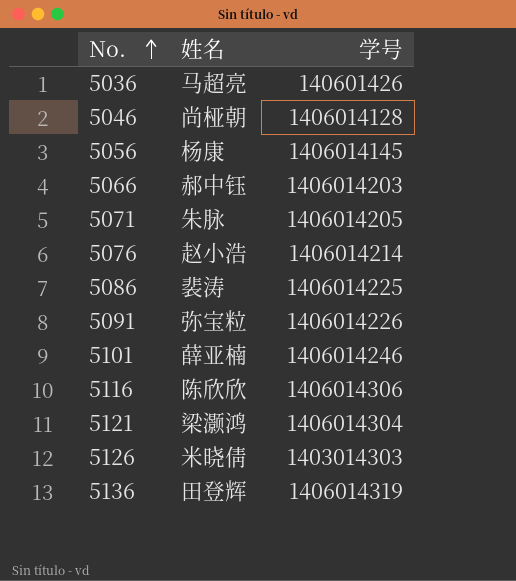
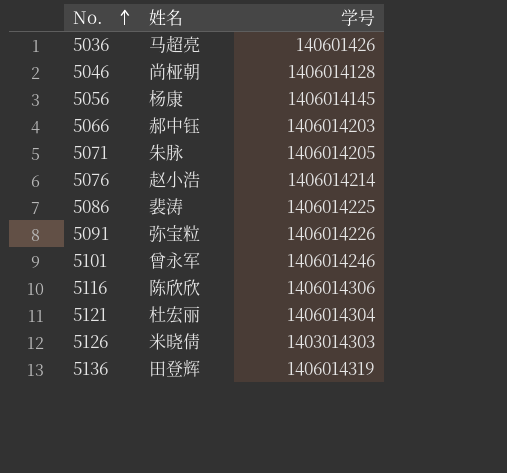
5101 | 姓名: 薛亚楠 -> 曾永军
5121 | 姓名: 梁灏鸿 -> 杜宏丽

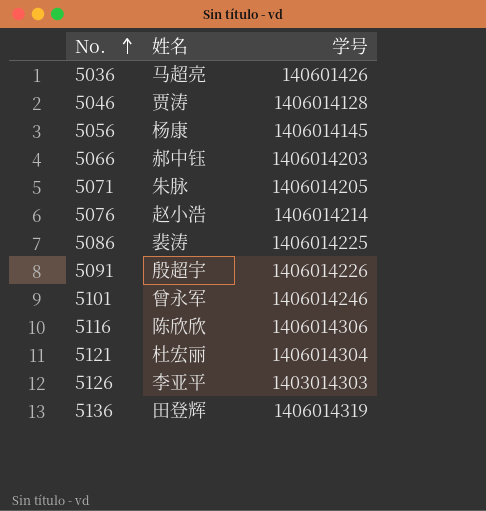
5046 | 姓名: 尚桠朝 -> 贾涛
5091 | 姓名: 弥宝粒 -> 殷超宇
5126 | 姓名: 米晓倩 -> 李亚平

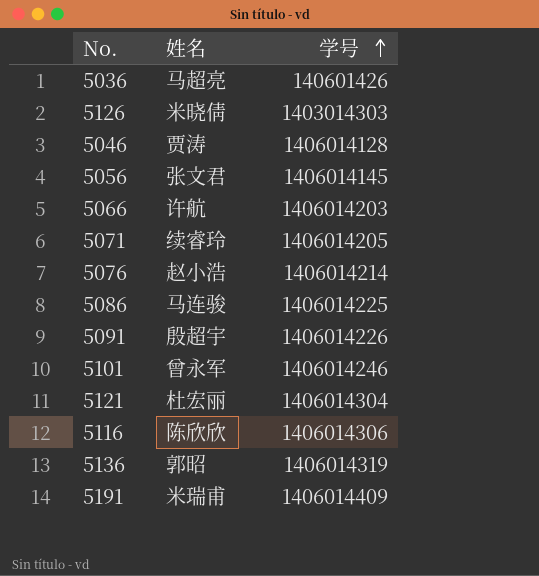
row order: No. ascending -> 学号 ascending
5126 | 姓名: 李亚平 -> 米晓倩
5056 | 姓名: 杨康 -> 张文君
5066 | 姓名: 郝中钰 -> 许航
5071 | 姓名: 朱脉 -> 续睿玲
5086 | 姓名: 裴涛 -> 马连骏
5136 | 姓名: 田登辉 -> 郭昭
row 5191: none -> 米瑞甫 | 1406014409

